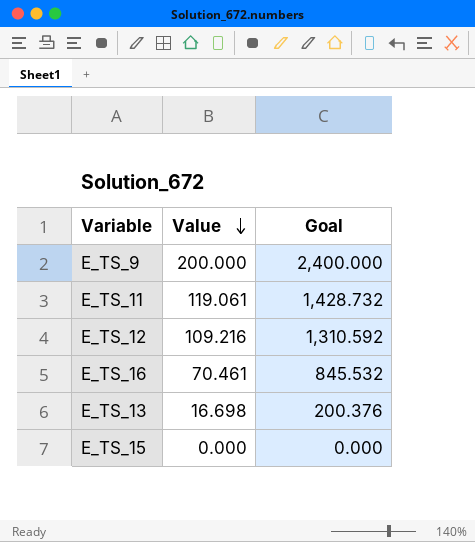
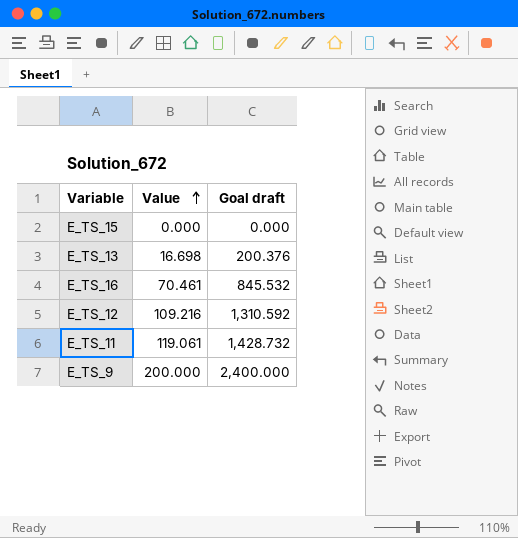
row order: Value descending -> Value ascending
column name: Goal -> Goal draft

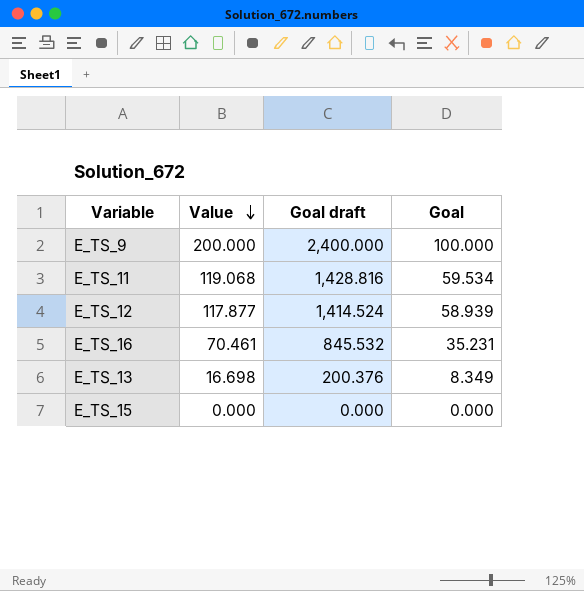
row order: Value ascending -> Value descending
column Goal | formula: none -> [Value] * 0.5
E_TS_11 | Value: 119.061 -> 119.068
E_TS_11 | Goal draft: 1,428.732 -> 1,428.816
E_TS_12 | Value: 109.216 -> 117.877
E_TS_12 | Goal draft: 1,310.592 -> 1,414.524

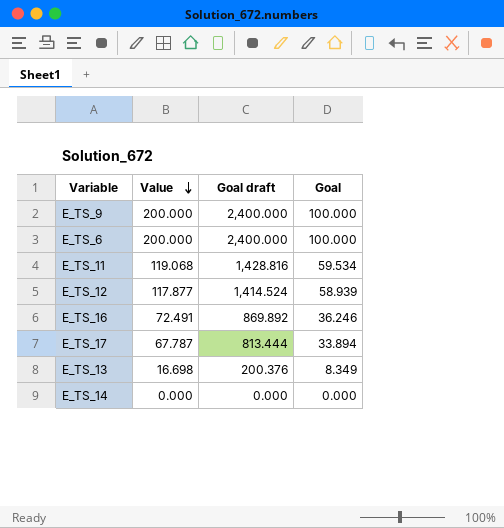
row E_TS_15: 0.000 | 0.000 | 0.000 -> none
row E_TS_6: none -> 200.000 | 2,400.000 | 100.000
E_TS_16 | Value: 70.461 -> 72.491
E_TS_16 | Goal draft: 845.532 -> 869.892
E_TS_16 | Goal: 35.231 -> 36.246
row E_TS_17: none -> 67.787 | 813.444 | 33.894
row E_TS_14: none -> 0.000 | 0.000 | 0.000

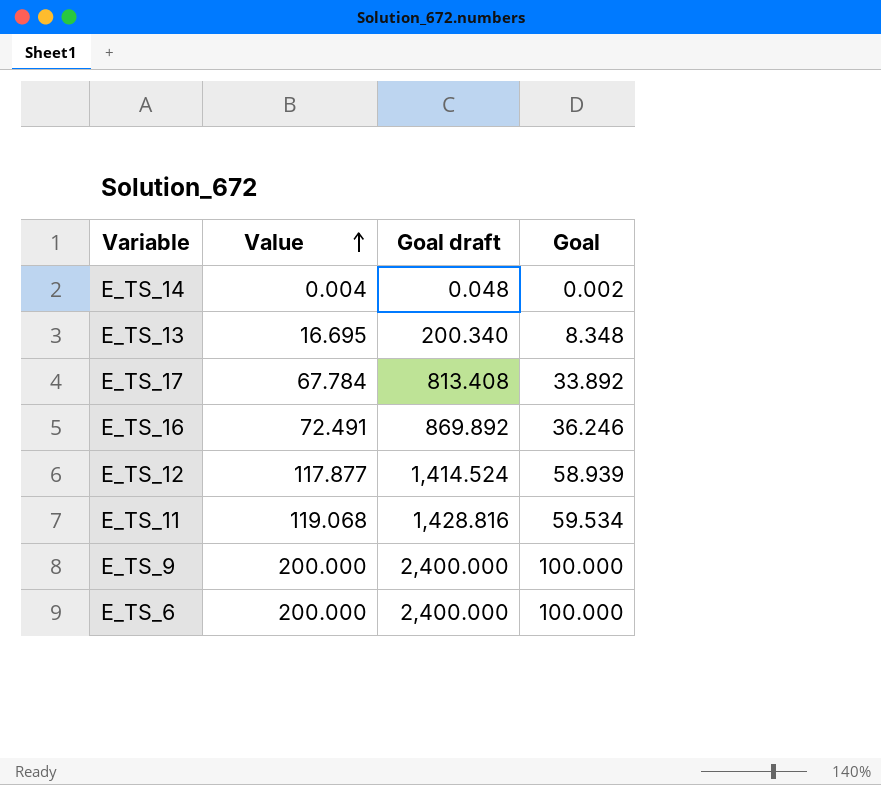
row order: Value descending -> Value ascending
E_TS_14 | Value: 0.000 -> 0.004
E_TS_14 | Goal draft: 0.000 -> 0.048
E_TS_14 | Goal: 0.000 -> 0.002
E_TS_13 | Value: 16.698 -> 16.695
E_TS_13 | Goal draft: 200.376 -> 200.340
E_TS_13 | Goal: 8.349 -> 8.348
E_TS_17 | Value: 67.787 -> 67.784
E_TS_17 | Goal draft: 813.444 -> 813.408
E_TS_17 | Goal: 33.894 -> 33.892

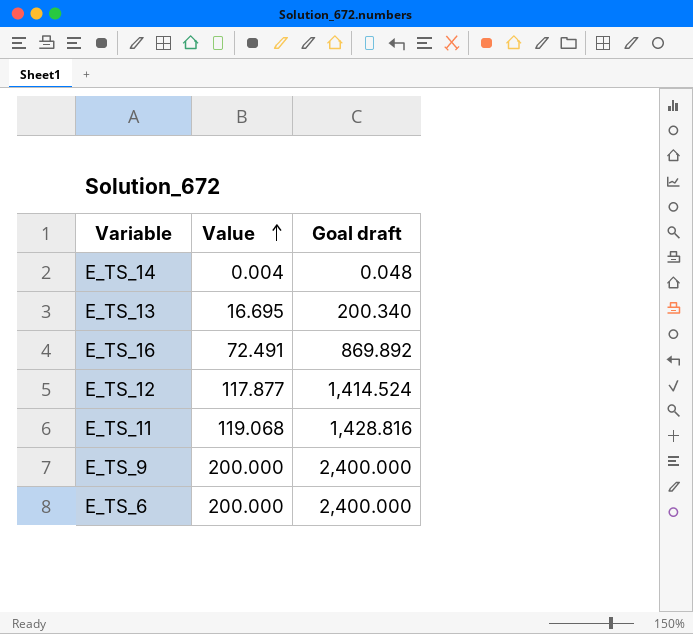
column Goal | formula: [Value] * 0.5 -> none
row E_TS_17: 67.784 | 813.408 | 33.892 -> none

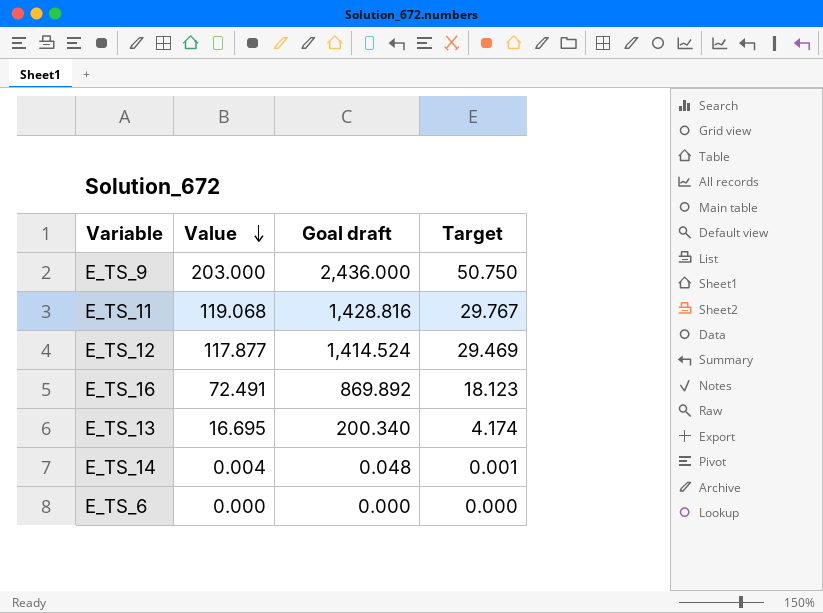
row order: Value ascending -> Value descending
column Target | formula: none -> [Value] * 0.25
E_TS_9 | Value: 200.000 -> 203.000
E_TS_9 | Goal draft: 2,400.000 -> 2,436.000
E_TS_6 | Value: 200.000 -> 0.000
E_TS_6 | Goal draft: 2,400.000 -> 0.000

